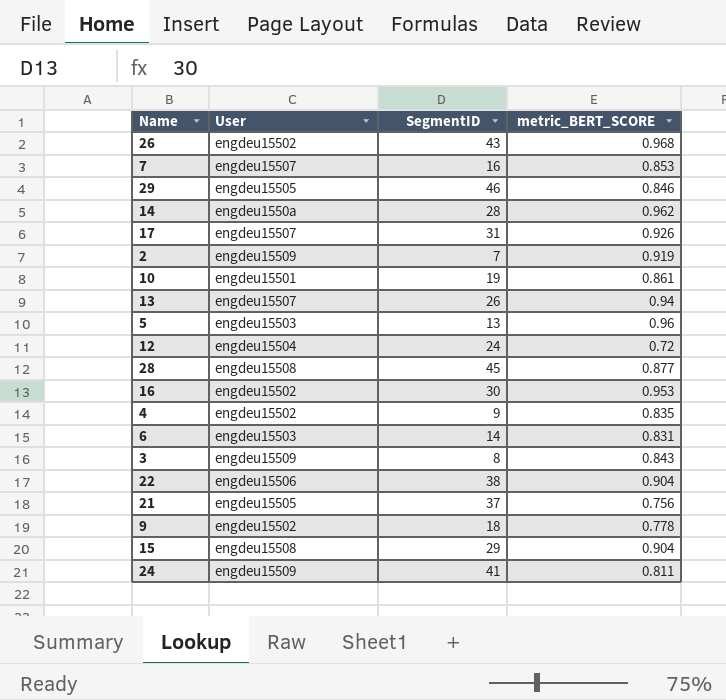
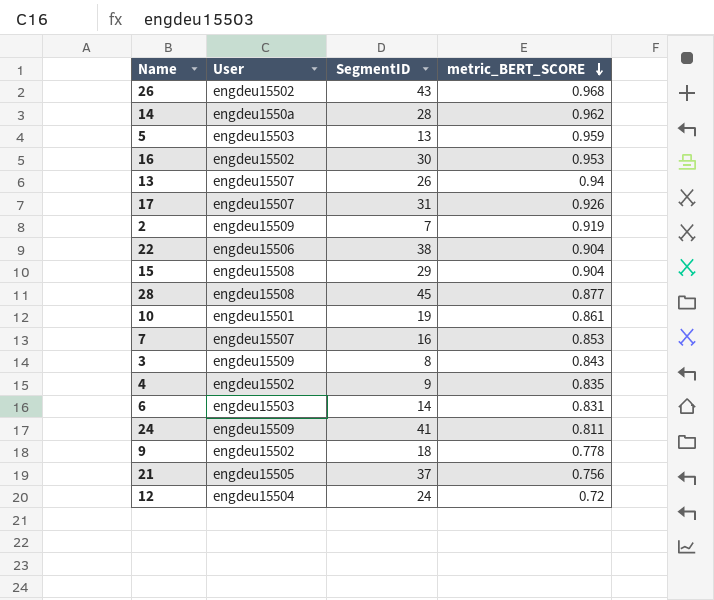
row order: none -> metric_BERT_SCORE descending
row 29: engdeu15505 | 46 | 0.846 -> none
5 | metric_BERT_SCORE: 0.96 -> 0.959

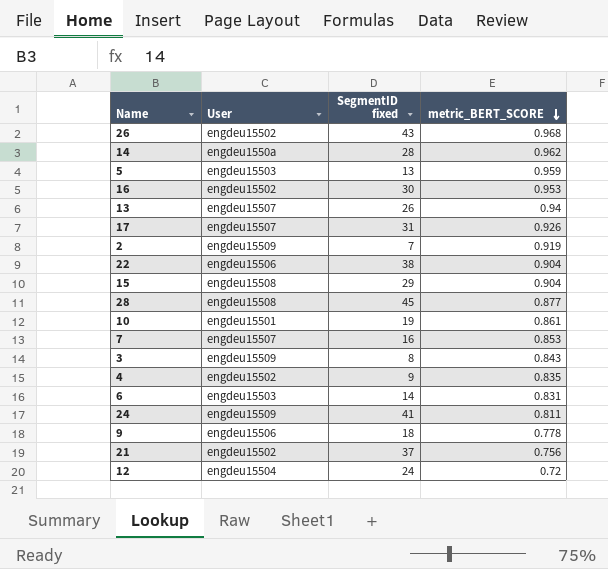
column name: SegmentID -> SegmentID fixed
9 | User: engdeu15502 -> engdeu15506
21 | User: engdeu15505 -> engdeu15502

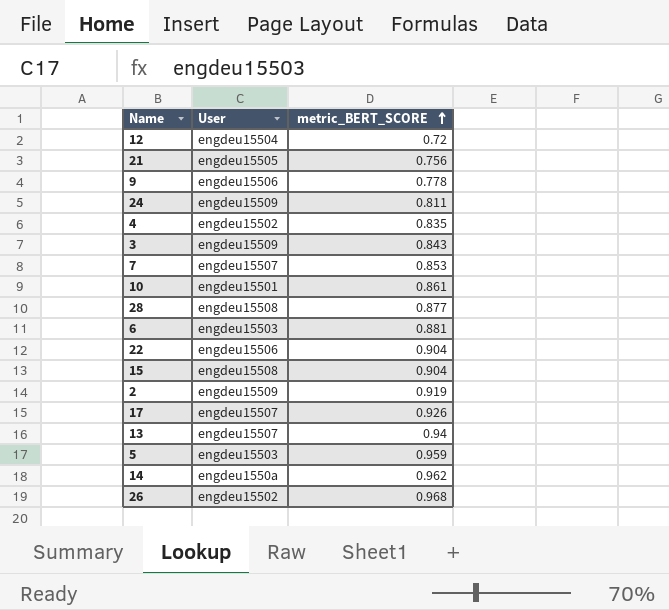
row order: metric_BERT_SCORE descending -> metric_BERT_SCORE ascending
column SegmentID fixed | position: 3 -> none
row 16: engdeu15502 | 30 | 0.953 -> none
21 | User: engdeu15502 -> engdeu15505
6 | metric_BERT_SCORE: 0.831 -> 0.881

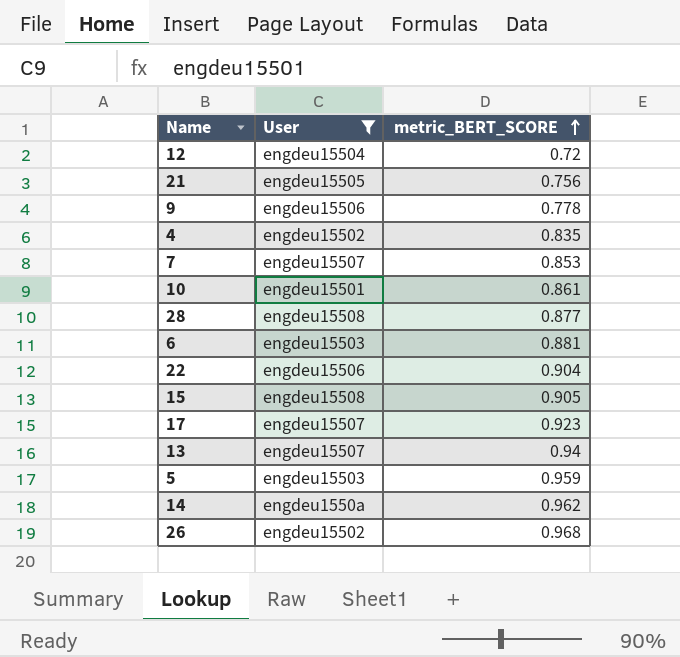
filter: none -> User != engdeu15509
15 | metric_BERT_SCORE: 0.904 -> 0.905
17 | metric_BERT_SCORE: 0.926 -> 0.923

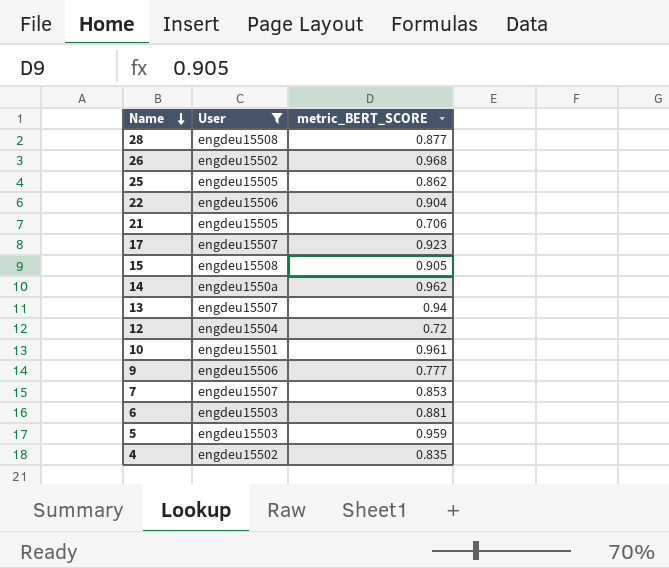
row order: metric_BERT_SCORE ascending -> Name descending
row 25: none -> engdeu15505 | 0.862
21 | metric_BERT_SCORE: 0.756 -> 0.706
10 | metric_BERT_SCORE: 0.861 -> 0.961
9 | metric_BERT_SCORE: 0.778 -> 0.777

